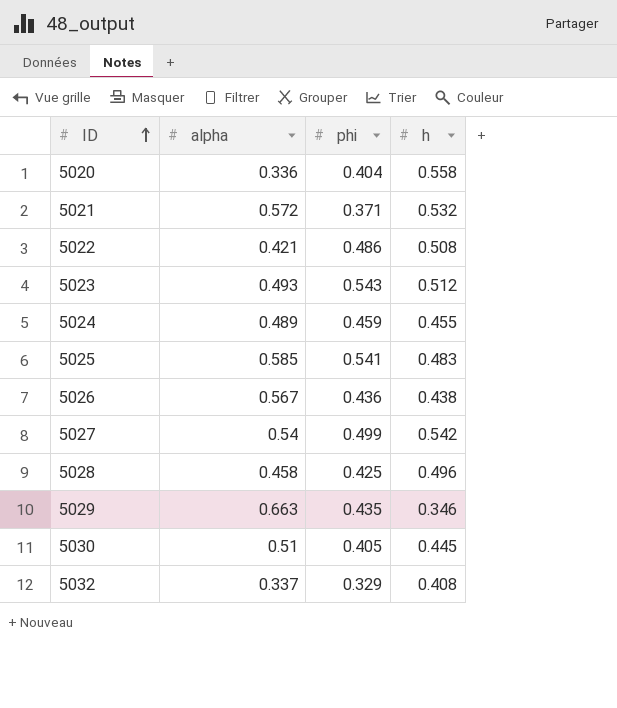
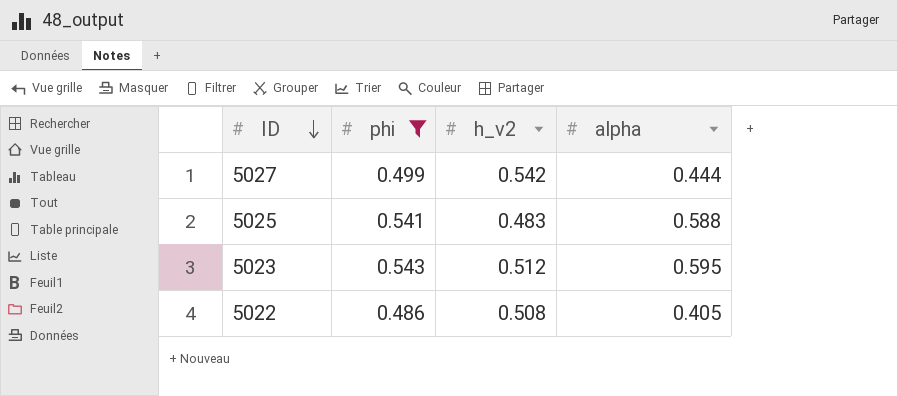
filter: none -> phi >= 0.486
row order: ID ascending -> ID descending
column name: h -> h_v2
column alpha | position: 2 -> 4
5027 | alpha: 0.54 -> 0.444
5025 | alpha: 0.585 -> 0.588
5023 | alpha: 0.493 -> 0.595
5022 | alpha: 0.421 -> 0.405

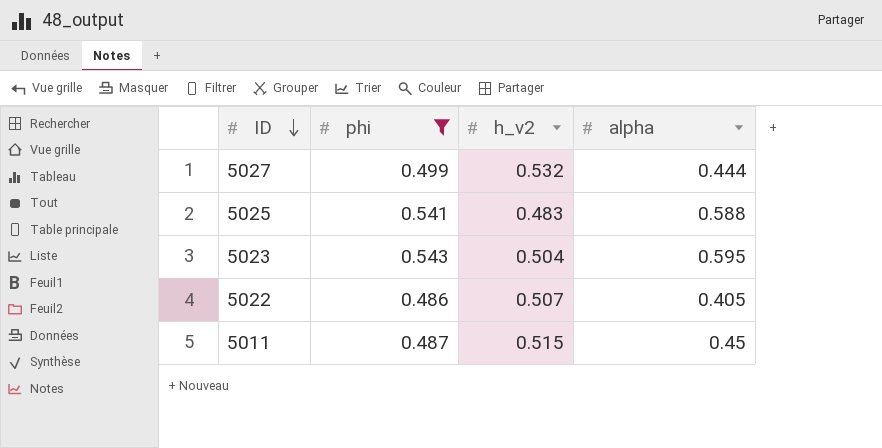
5027 | h_v2: 0.542 -> 0.532
5023 | h_v2: 0.512 -> 0.504
5022 | h_v2: 0.508 -> 0.507
row 5011: none -> 0.487 | 0.515 | 0.45

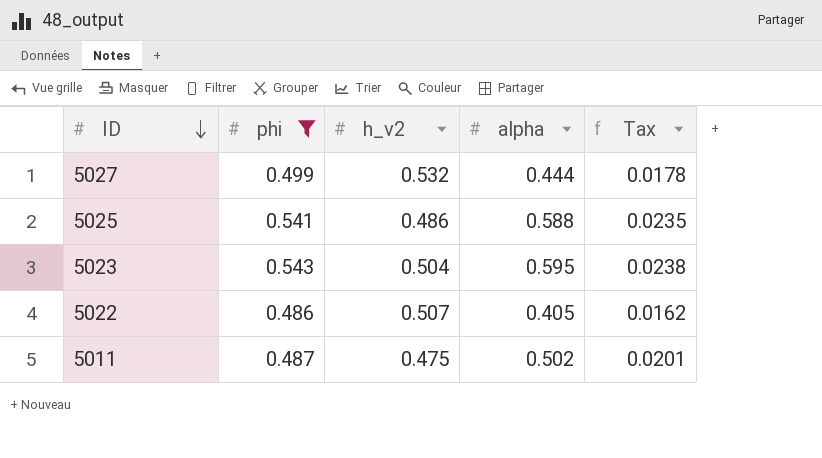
column Tax | formula: none -> [alpha] * 0.04
5025 | h_v2: 0.483 -> 0.486
5011 | h_v2: 0.515 -> 0.475
5011 | alpha: 0.45 -> 0.502

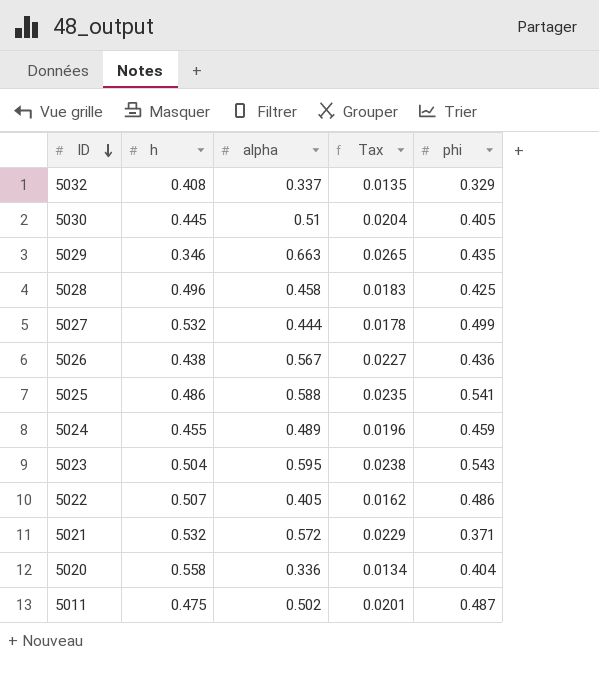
filter: phi >= 0.486 -> none
column name: h_v2 -> h
column phi | position: 2 -> 5

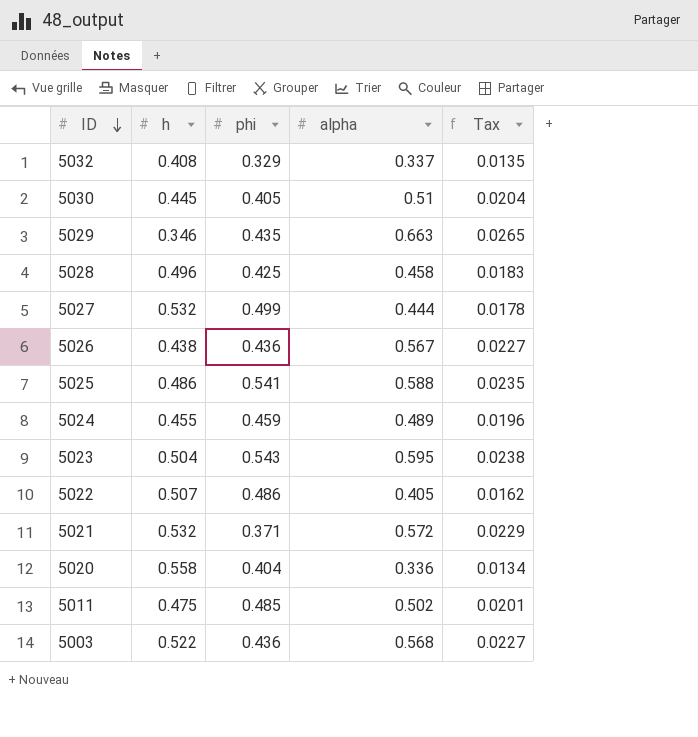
column phi | position: 5 -> 3
5011 | phi: 0.487 -> 0.485
row 5003: none -> 0.522 | 0.436 | 0.568 | 0.0227

